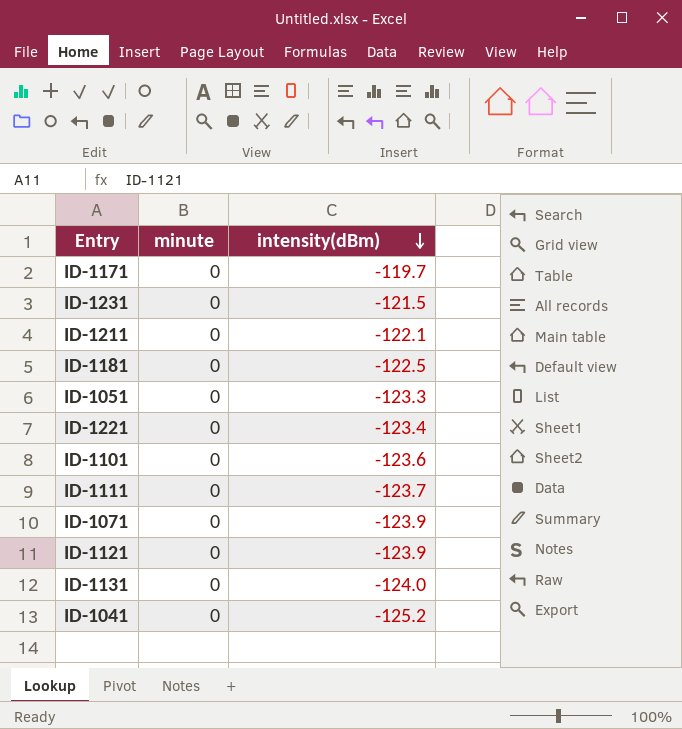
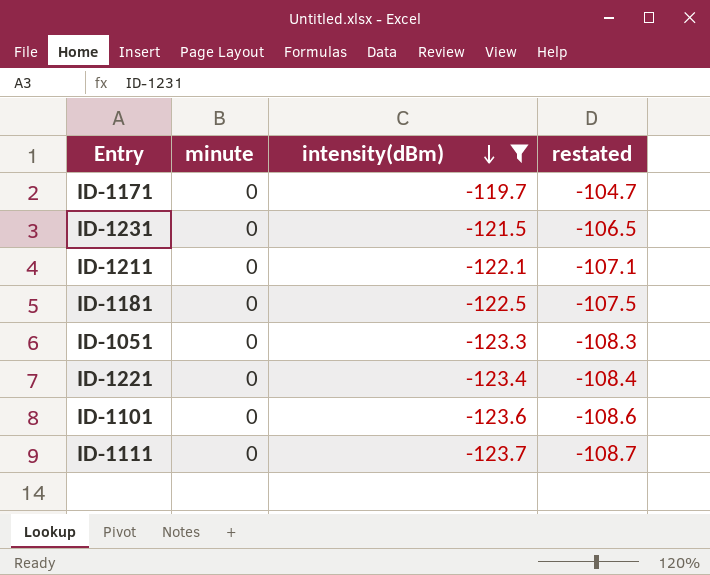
filter: none -> intensity(dBm) >= -123.7
column restated | formula: none -> [intensity(dBm)] + 15

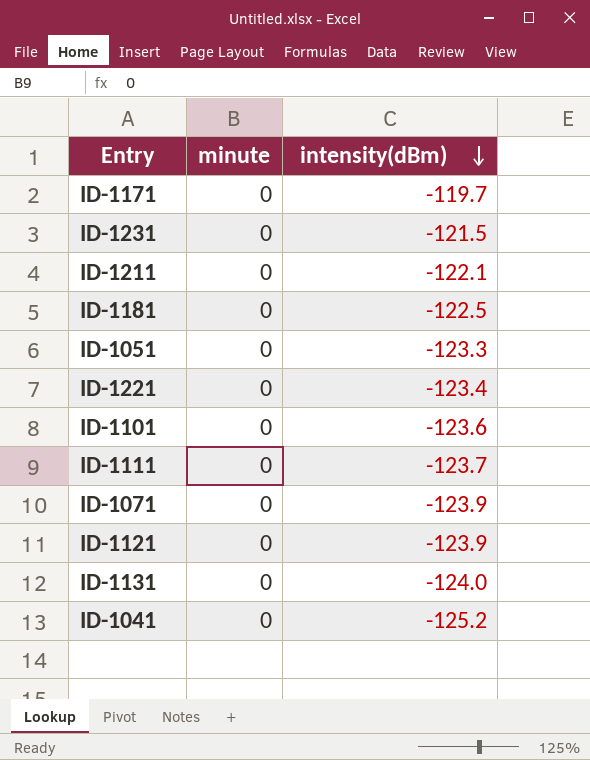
filter: intensity(dBm) >= -123.7 -> none
column restated | formula: [intensity(dBm)] + 15 -> none

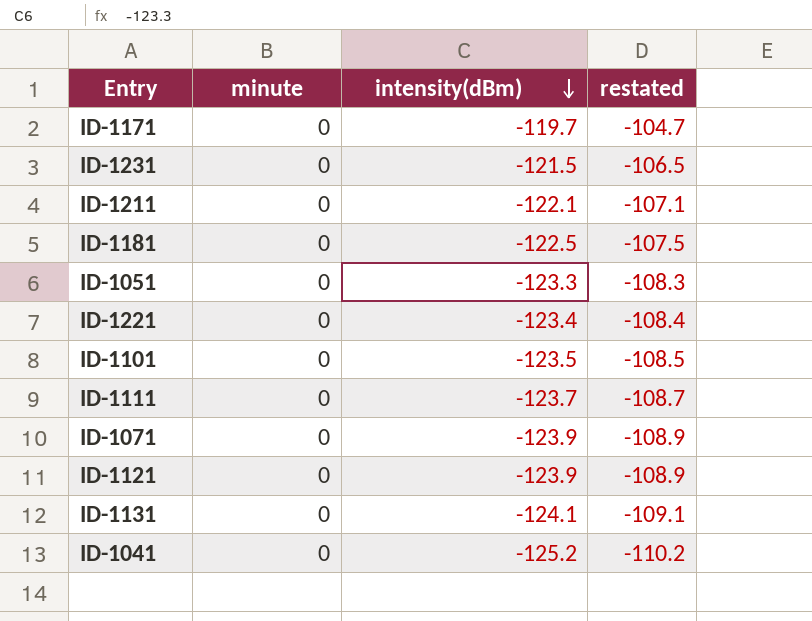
column restated | formula: none -> [intensity(dBm)] + 15
ID-1101 | intensity(dBm): -123.6 -> -123.5
ID-1131 | intensity(dBm): -124.0 -> -124.1

